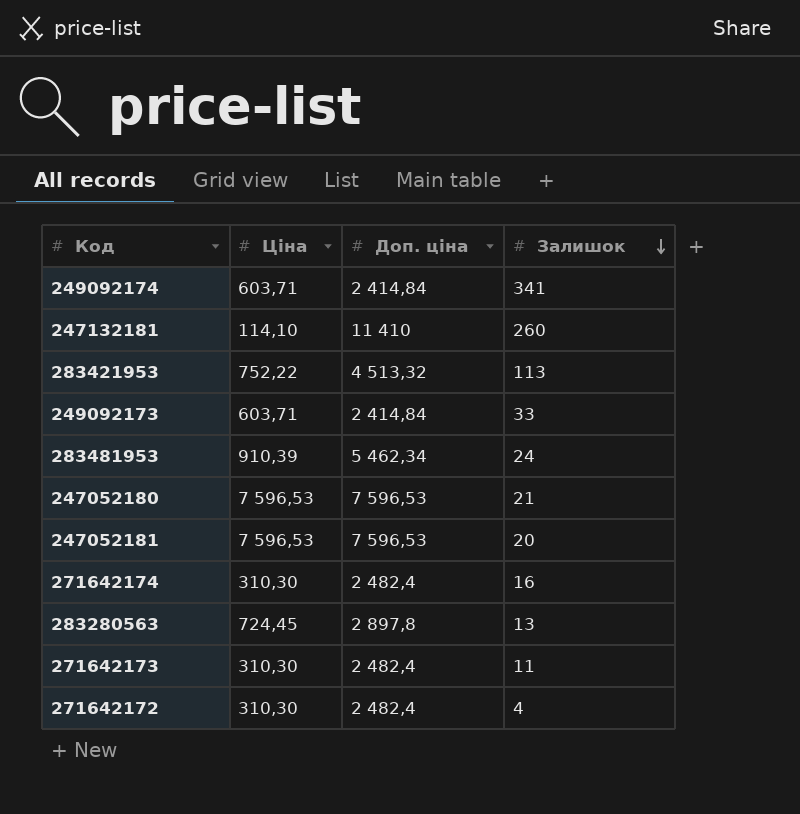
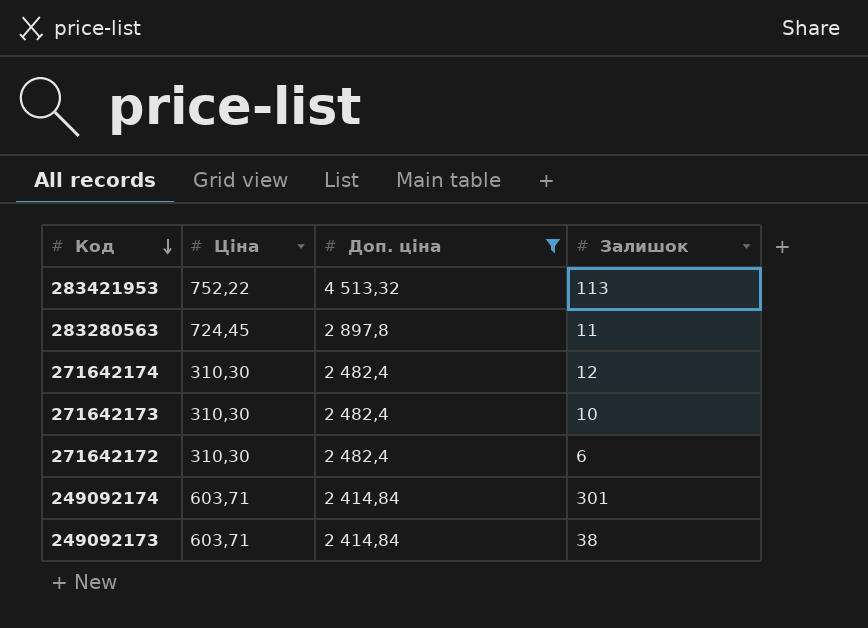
filter: none -> Доп. ціна <= 4 513,32
row order: Залишок descending -> Код descending
283280563 | Залишок: 13 -> 11
271642174 | Залишок: 16 -> 12
271642173 | Залишок: 11 -> 10
271642172 | Залишок: 4 -> 6
249092174 | Залишок: 341 -> 301
249092173 | Залишок: 33 -> 38

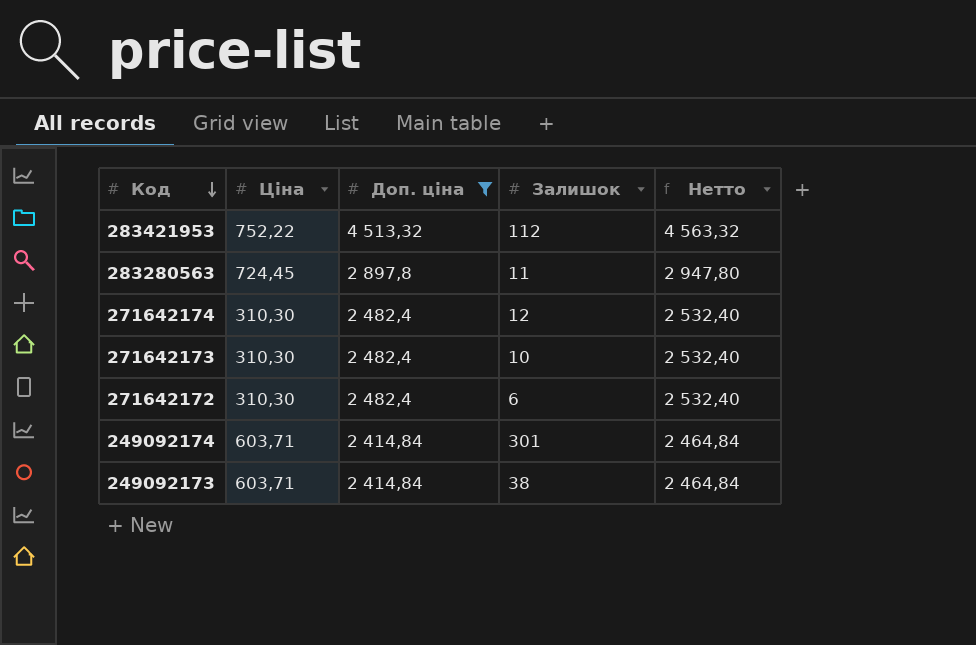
column Нетто | formula: none -> [Доп. ціна] + 50
283421953 | Залишок: 113 -> 112

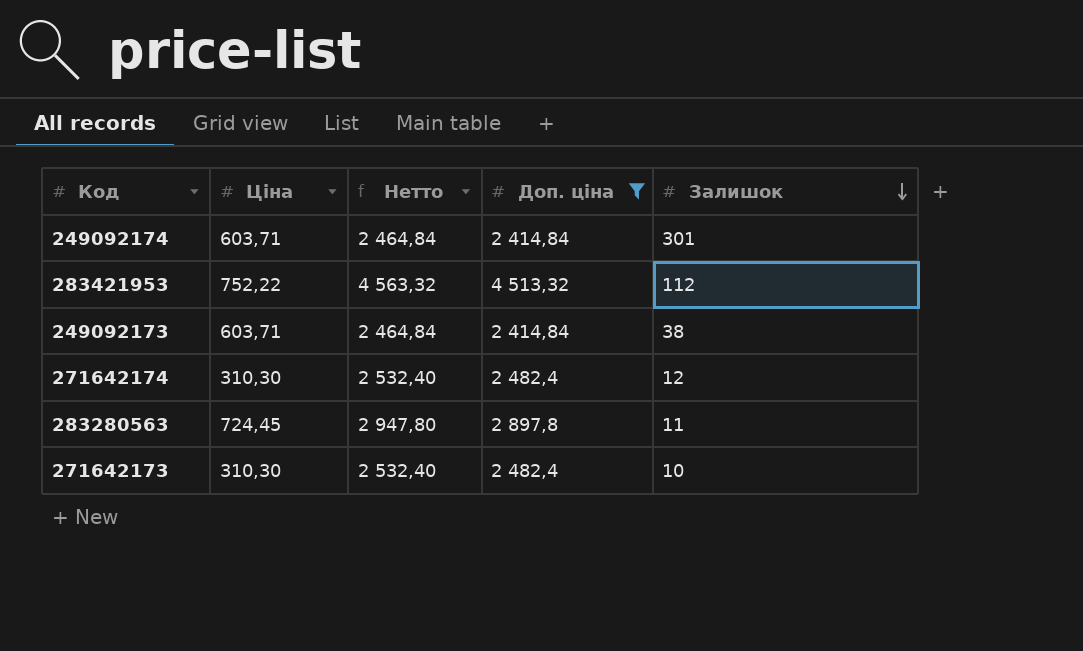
row order: Код descending -> Залишок descending
column Нетто | position: 5 -> 3
row 271642172: 310,30 | 2 482,4 | 6 | 2 532,40 -> none

